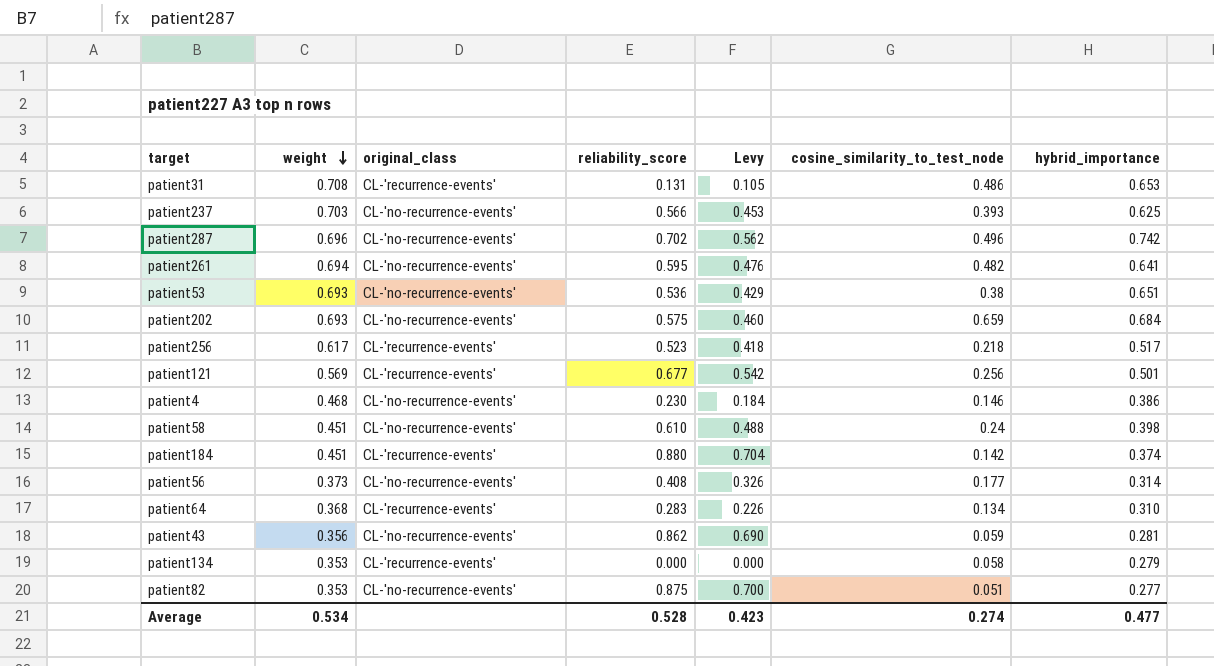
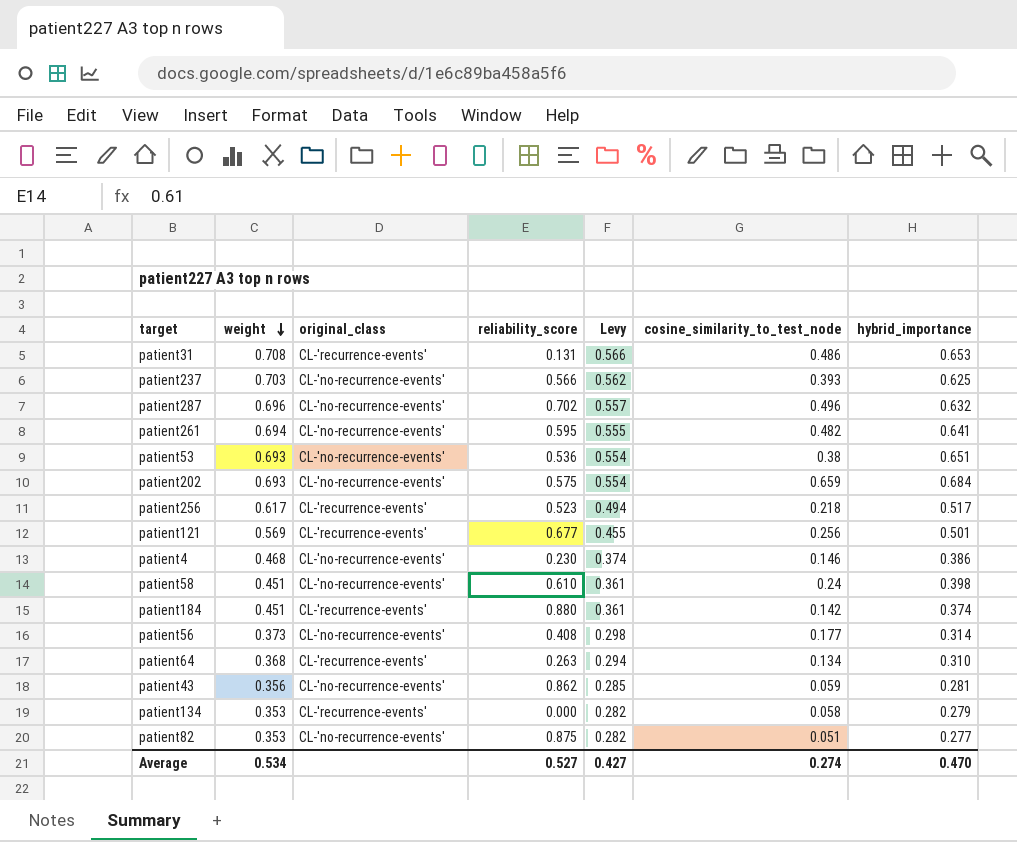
column Levy | formula: [reliability_score] * 0.8 -> [weight] * 0.8
patient287 | hybrid_importance: 0.742 -> 0.632
patient64 | reliability_score: 0.283 -> 0.263
Average | reliability_score: 0.528 -> 0.527
Average | Levy: 0.423 -> 0.427
Average | hybrid_importance: 0.477 -> 0.470

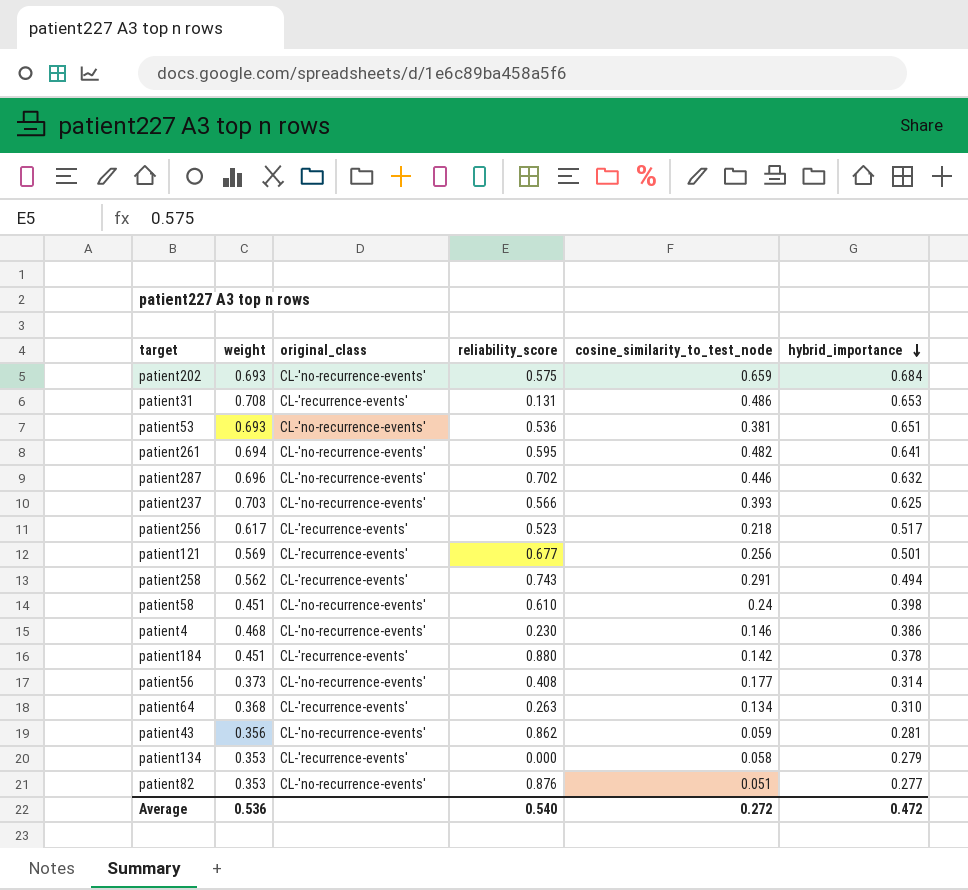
row order: weight descending -> hybrid_importance descending
column Levy | formula: [weight] * 0.8 -> none
patient53 | cosine_similarity_to_test_node: 0.38 -> 0.381
patient287 | cosine_similarity_to_test_node: 0.496 -> 0.446
row patient258: none -> 0.562 | CL-'recurrence-events' | 0.743 | 0.291 | 0.494
patient184 | hybrid_importance: 0.374 -> 0.378
patient82 | reliability_score: 0.875 -> 0.876
Average | weight: 0.534 -> 0.536
Average | reliability_score: 0.527 -> 0.540
Average | cosine_similarity_to_test_node: 0.274 -> 0.272
Average | hybrid_importance: 0.470 -> 0.472

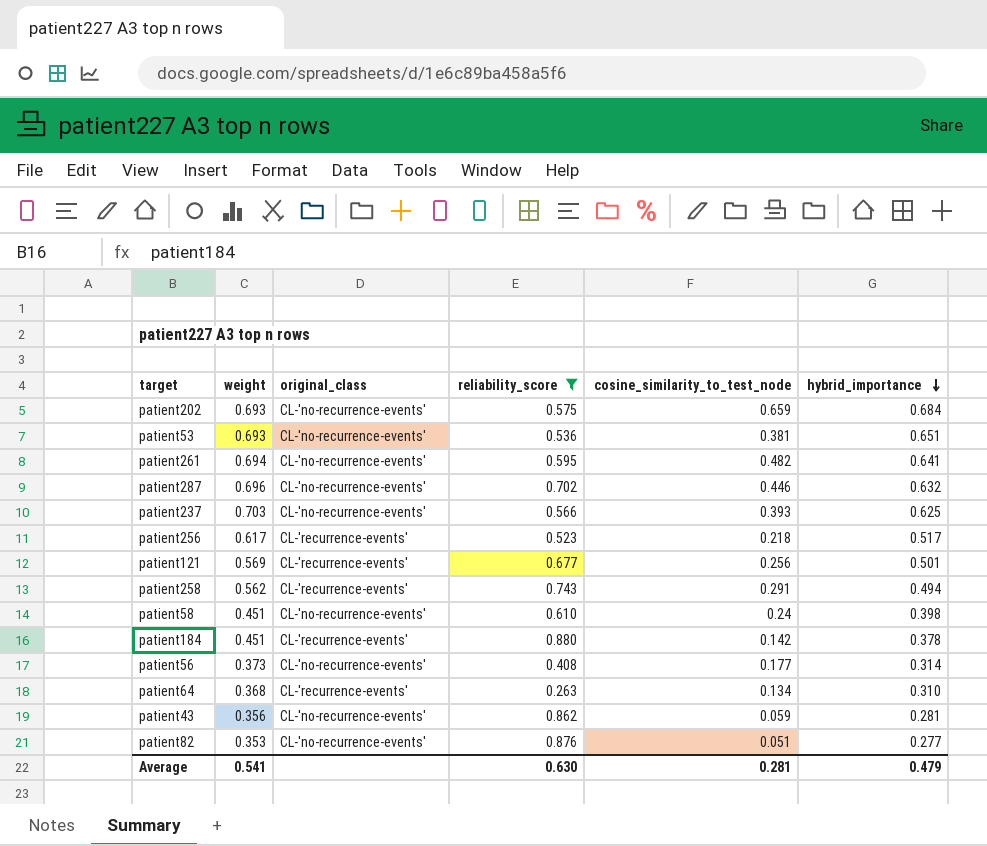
filter: none -> reliability_score >= 0.263
Average | weight: 0.536 -> 0.541
Average | reliability_score: 0.540 -> 0.630
Average | cosine_similarity_to_test_node: 0.272 -> 0.281
Average | hybrid_importance: 0.472 -> 0.479

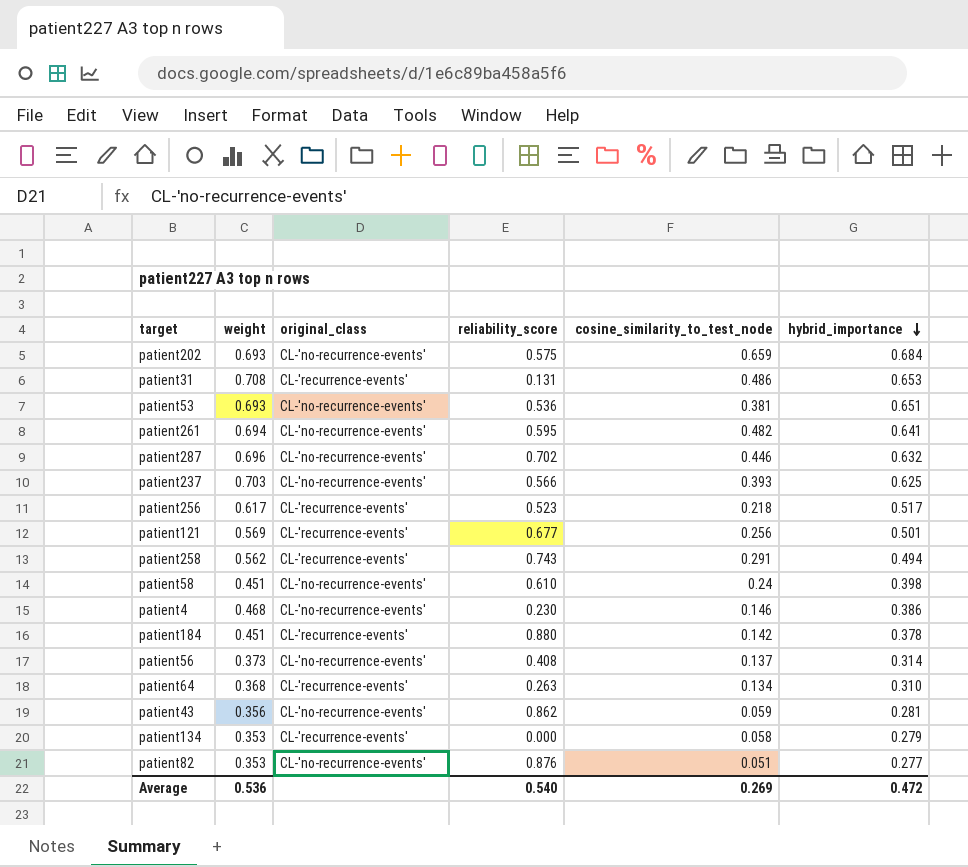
filter: reliability_score >= 0.263 -> none
patient56 | cosine_similarity_to_test_node: 0.177 -> 0.137
Average | weight: 0.541 -> 0.536
Average | reliability_score: 0.630 -> 0.540
Average | cosine_similarity_to_test_node: 0.281 -> 0.269
Average | hybrid_importance: 0.479 -> 0.472

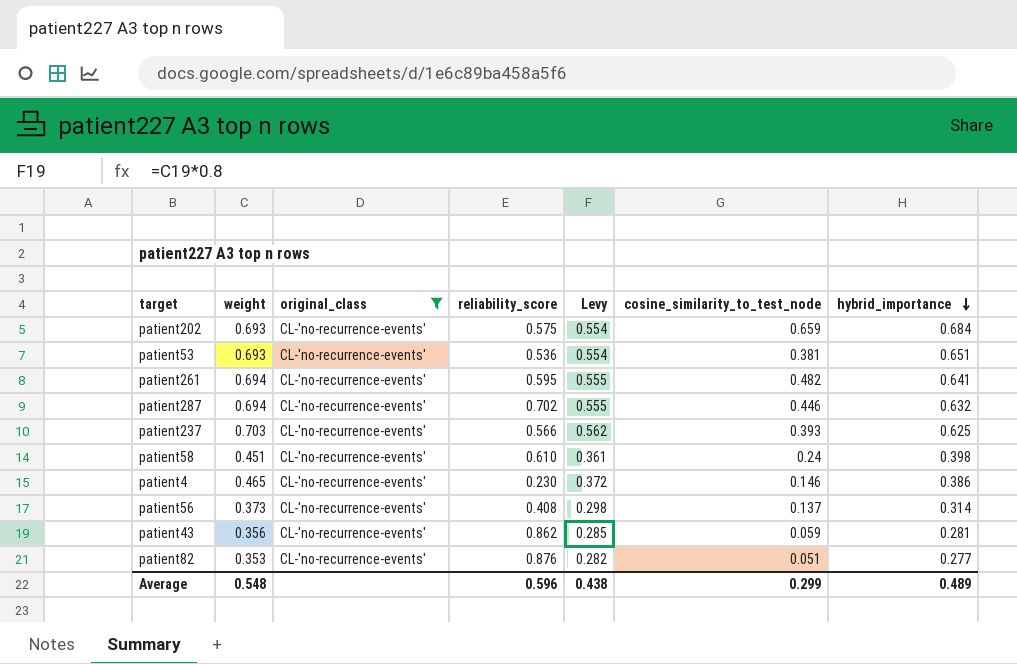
filter: none -> original_class = CL-'no-recurrence-events'
column Levy | formula: none -> [weight] * 0.8
patient287 | weight: 0.696 -> 0.694
patient4 | weight: 0.468 -> 0.465
Average | weight: 0.536 -> 0.548
Average | reliability_score: 0.540 -> 0.596
Average | cosine_similarity_to_test_node: 0.269 -> 0.299
Average | hybrid_importance: 0.472 -> 0.489

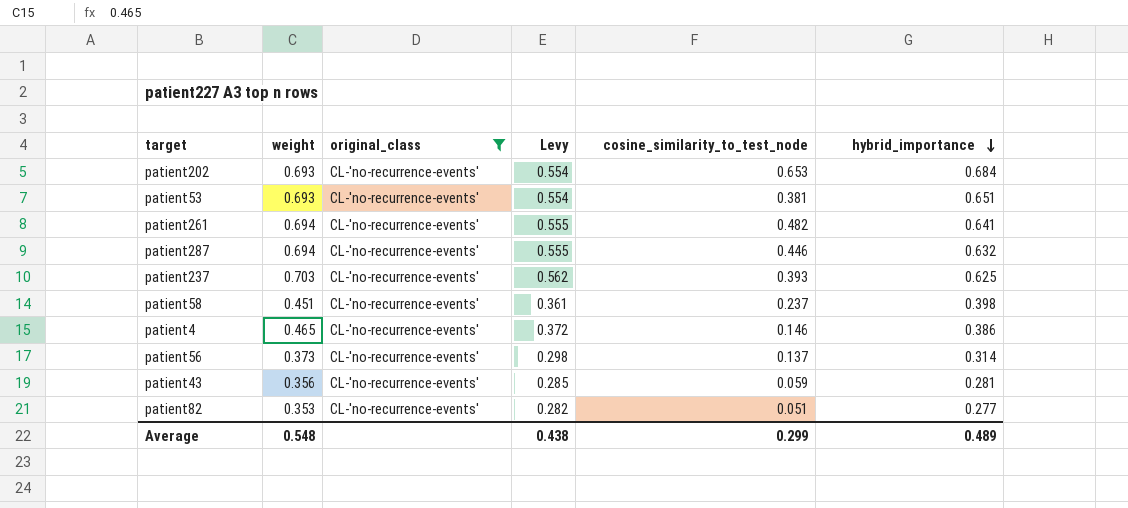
column reliability_score | position: 4 -> none
patient202 | cosine_similarity_to_test_node: 0.659 -> 0.653
patient58 | cosine_similarity_to_test_node: 0.24 -> 0.237

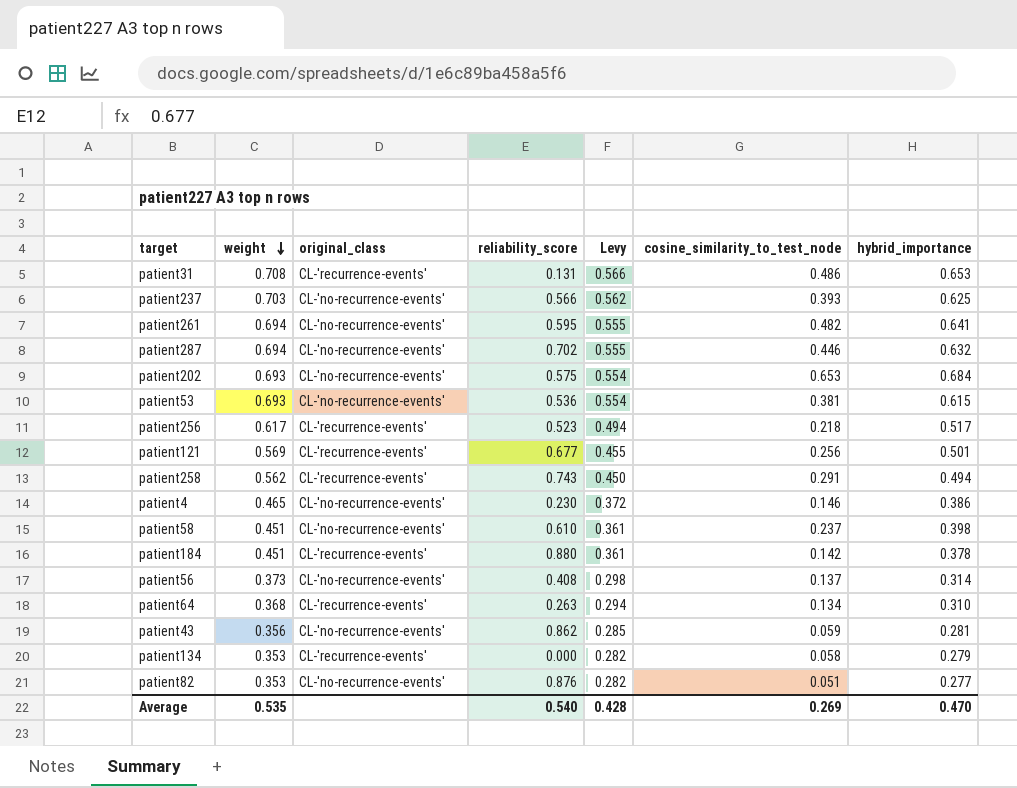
filter: original_class = CL-'no-recurrence-events' -> none
row order: hybrid_importance descending -> weight descending
column reliability_score | position: none -> 4
patient53 | hybrid_importance: 0.651 -> 0.615
Average | weight: 0.548 -> 0.535
Average | Levy: 0.438 -> 0.428
Average | cosine_similarity_to_test_node: 0.299 -> 0.269
Average | hybrid_importance: 0.489 -> 0.470

